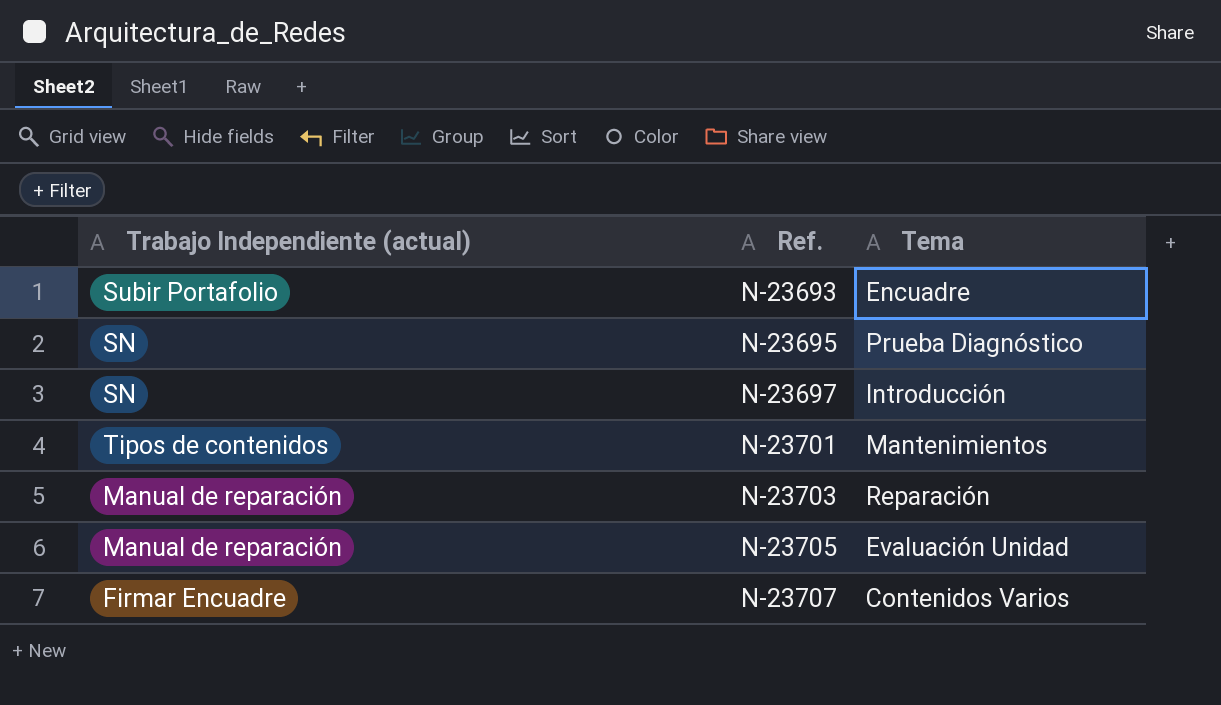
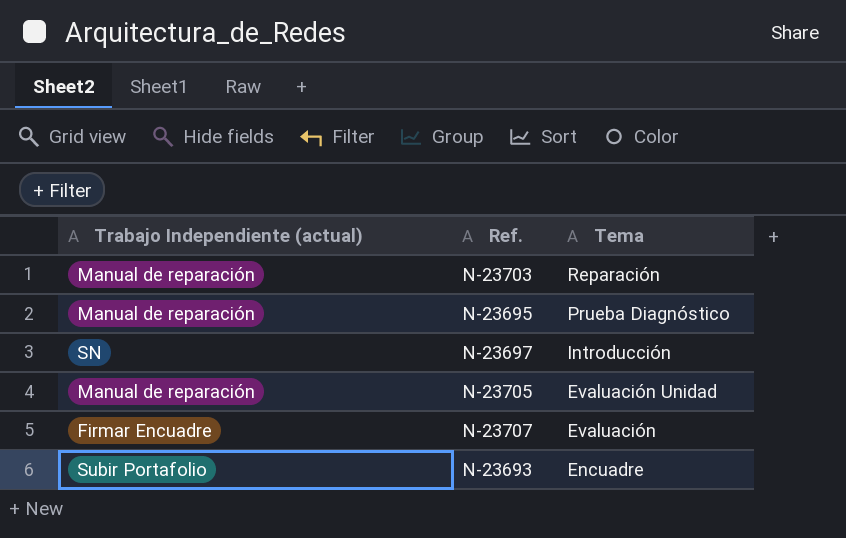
row order: Ref. ascending -> Tema descending
row N-23701: Tipos de contenidos | Mantenimientos -> none
N-23695 | Trabajo Independiente (actual): SN -> Manual de reparación
N-23707 | Tema: Contenidos Varios -> Evaluación

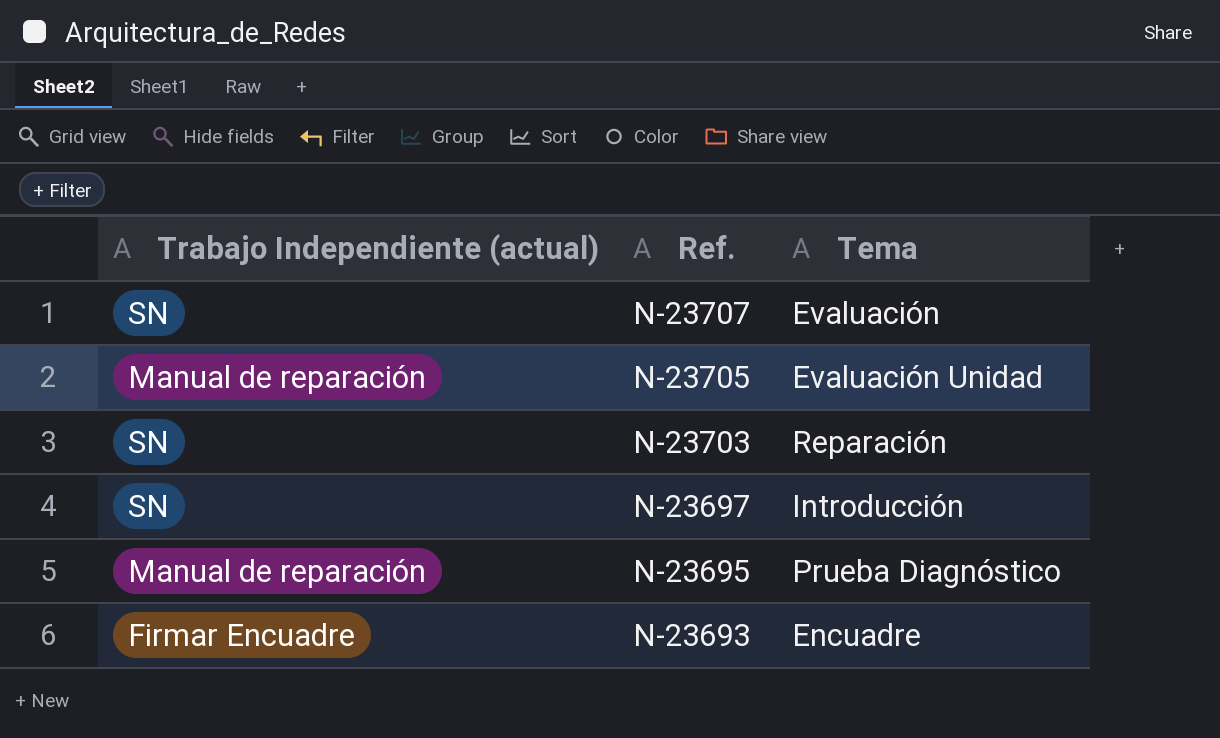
row order: Tema descending -> Ref. descending
N-23707 | Trabajo Independiente (actual): Firmar Encuadre -> SN
N-23703 | Trabajo Independiente (actual): Manual de reparación -> SN
N-23693 | Trabajo Independiente (actual): Subir Portafolio -> Firmar Encuadre

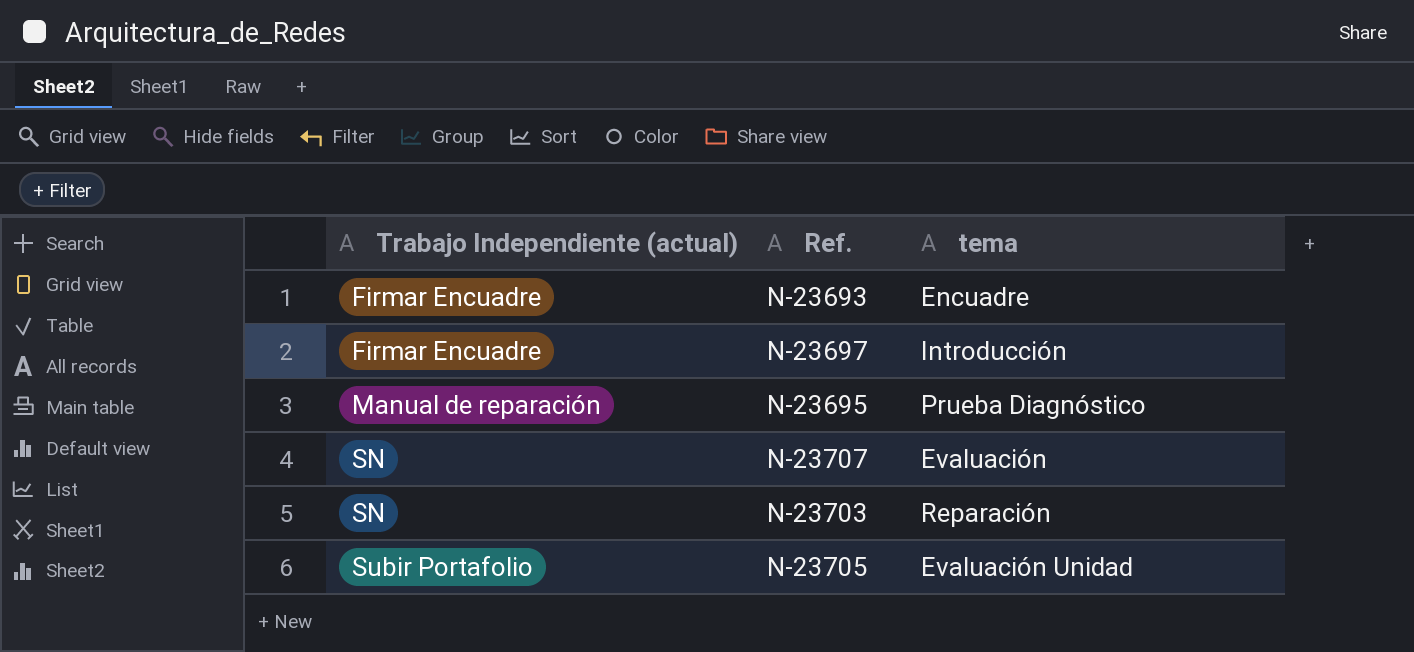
row order: Ref. descending -> Trabajo Independiente (actual) ascending
column name: Tema -> tema
N-23697 | Trabajo Independiente (actual): SN -> Firmar Encuadre
N-23705 | Trabajo Independiente (actual): Manual de reparación -> Subir Portafolio

